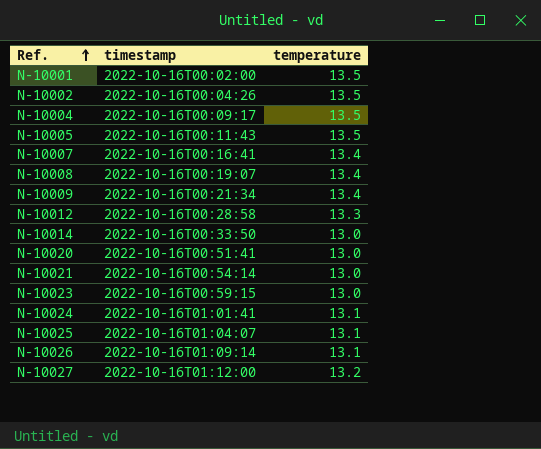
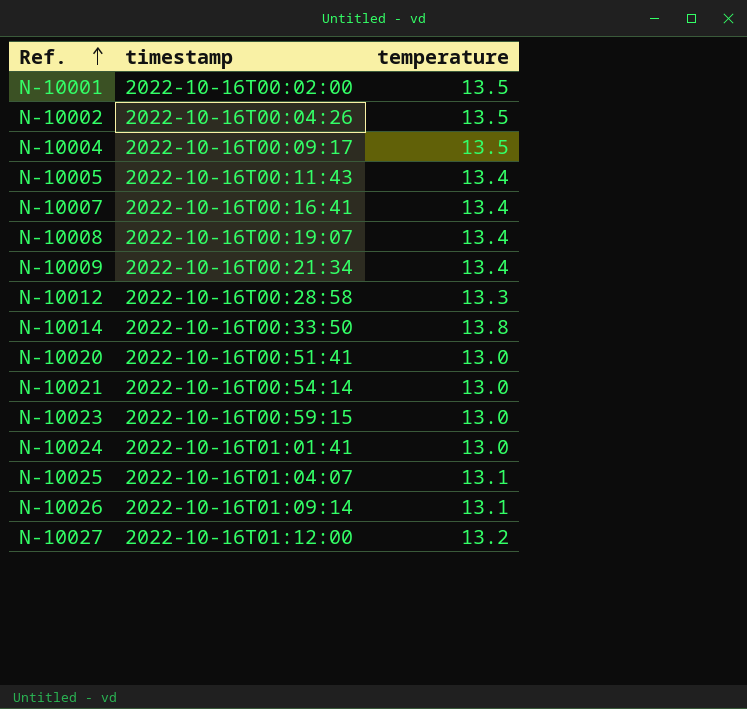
N-10005 | temperature: 13.5 -> 13.4
N-10014 | temperature: 13.0 -> 13.8
N-10024 | temperature: 13.1 -> 13.0

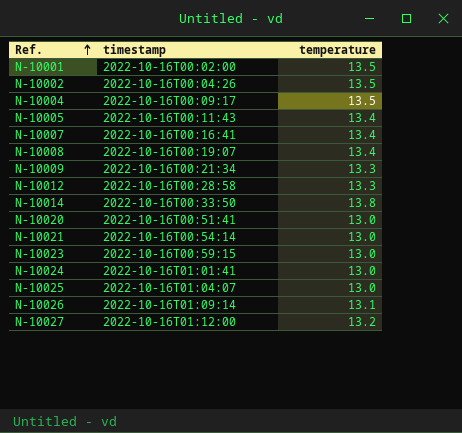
N-10009 | temperature: 13.4 -> 13.3
N-10025 | temperature: 13.1 -> 13.0

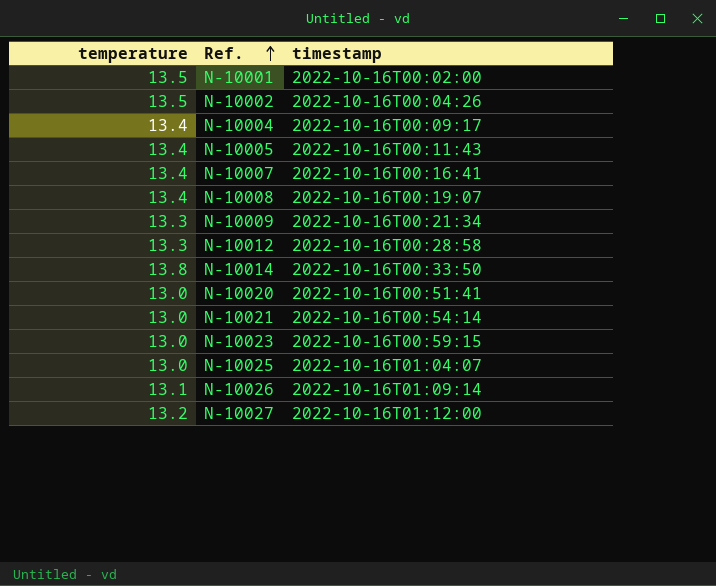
column temperature | position: 3 -> 1
row N-10024: 2022-10-16T01:01:41 | 13.0 -> none
N-10004 | temperature: 13.5 -> 13.4

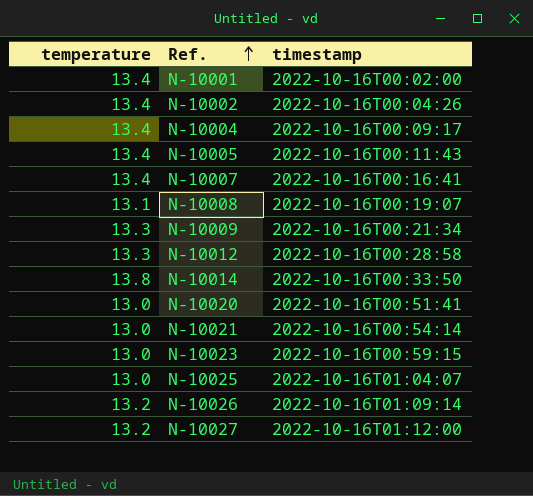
N-10001 | temperature: 13.5 -> 13.4
N-10002 | temperature: 13.5 -> 13.4
N-10008 | temperature: 13.4 -> 13.1
N-10026 | temperature: 13.1 -> 13.2

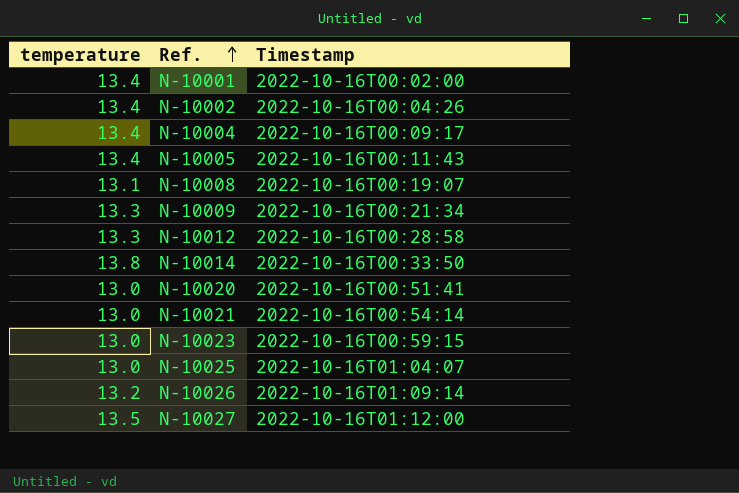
column name: timestamp -> Timestamp
row N-10007: 13.4 | 2022-10-16T00:16:41 -> none
N-10027 | temperature: 13.2 -> 13.5

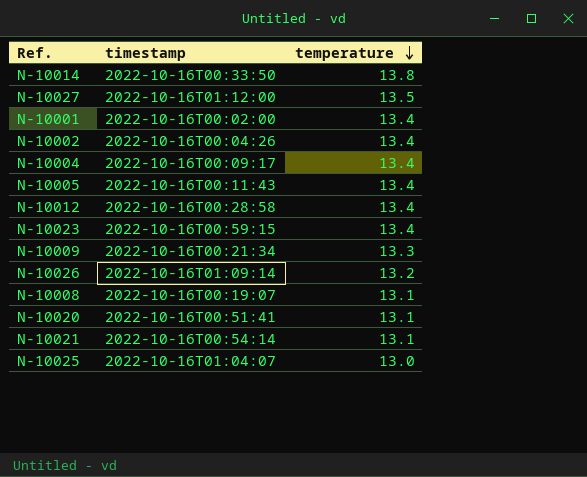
row order: Ref. ascending -> temperature descending
column name: Timestamp -> timestamp
column temperature | position: 1 -> 3
N-10012 | temperature: 13.3 -> 13.4
N-10023 | temperature: 13.0 -> 13.4
N-10020 | temperature: 13.0 -> 13.1
N-10021 | temperature: 13.0 -> 13.1

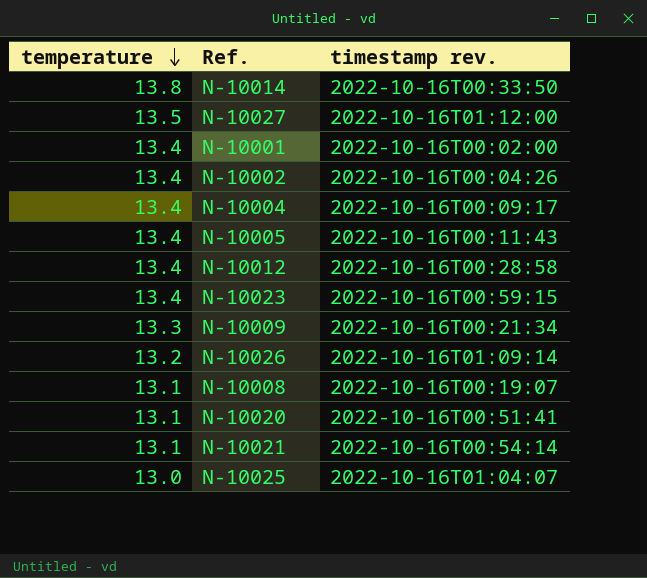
column temperature | position: 3 -> 1
column name: timestamp -> timestamp rev.

